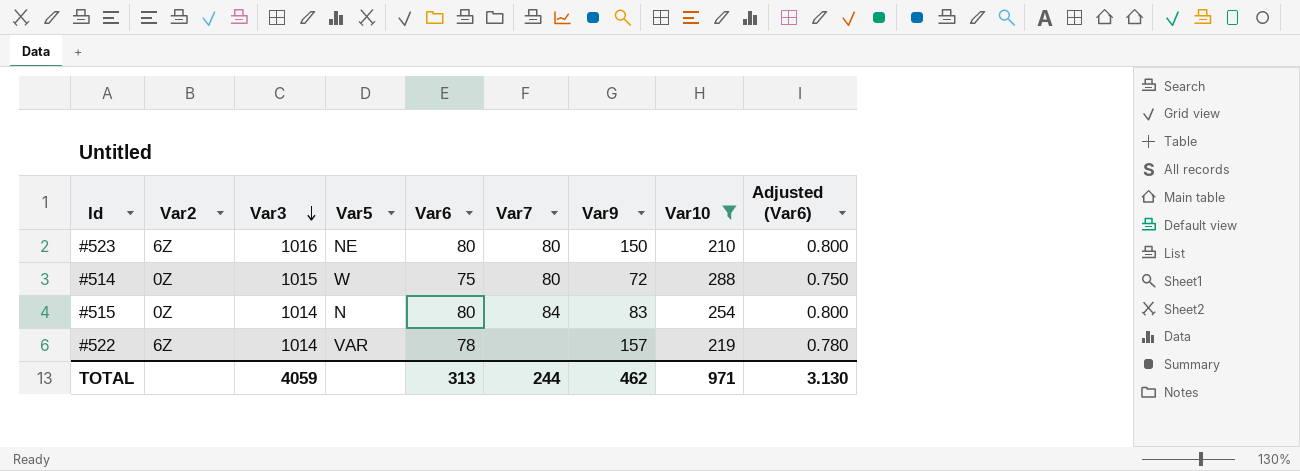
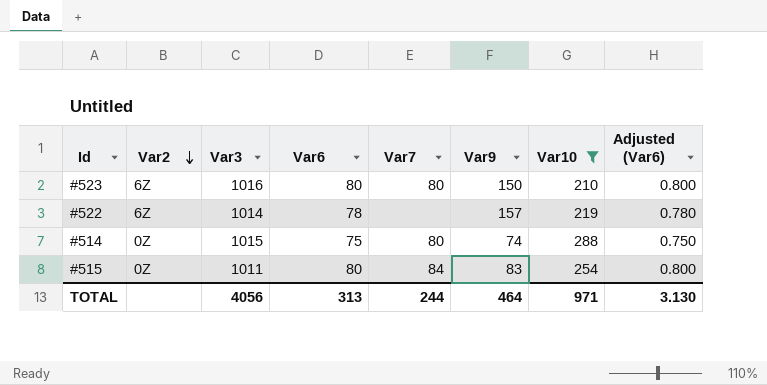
row order: Var3 descending -> Var2 descending
column Var5 | position: 4 -> none
#514 | Var9: 72 -> 74
#515 | Var3: 1014 -> 1011
TOTAL | Var3: 4059 -> 4056
TOTAL | Var9: 462 -> 464

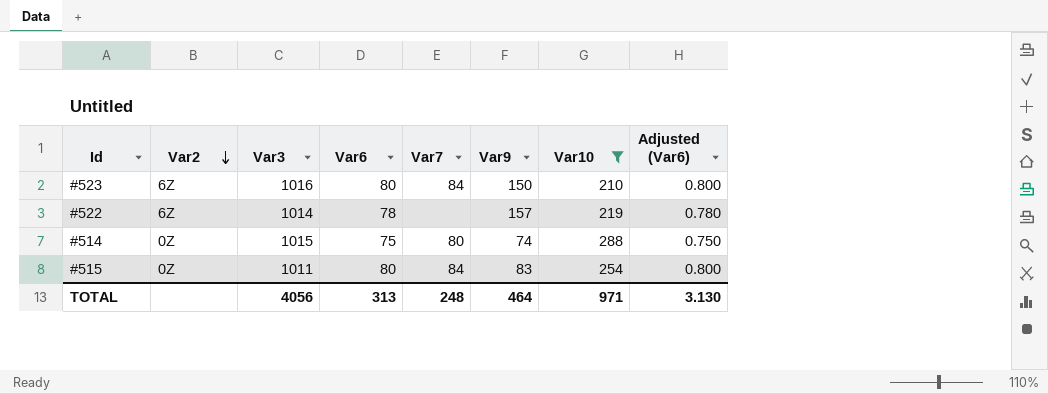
#523 | Var7: 80 -> 84
TOTAL | Var7: 244 -> 248

